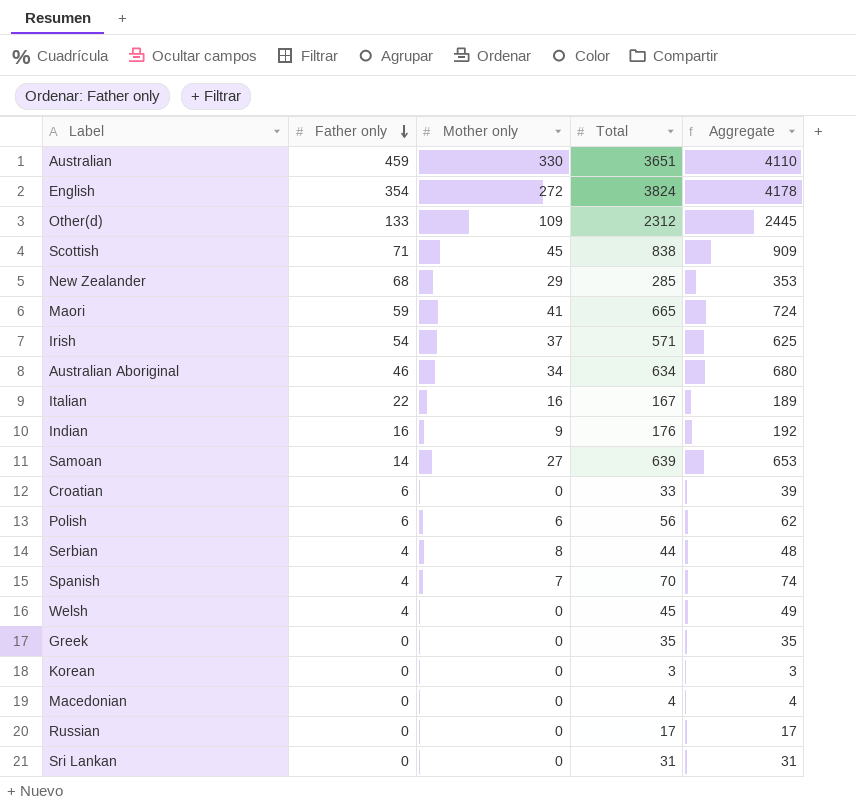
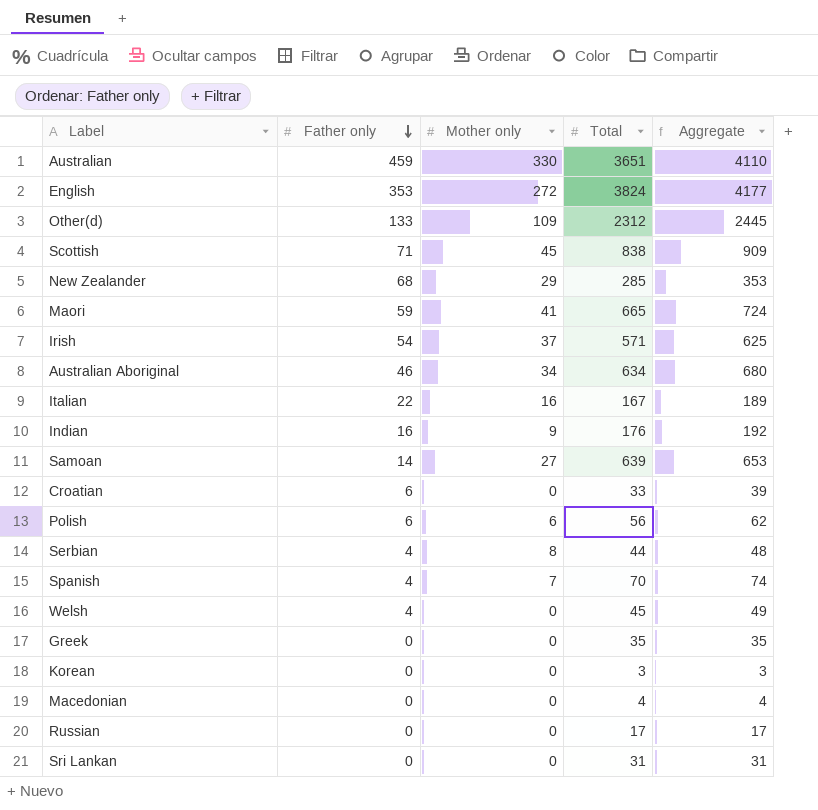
English | Father only: 354 -> 353
English | Aggregate: 4178 -> 4177

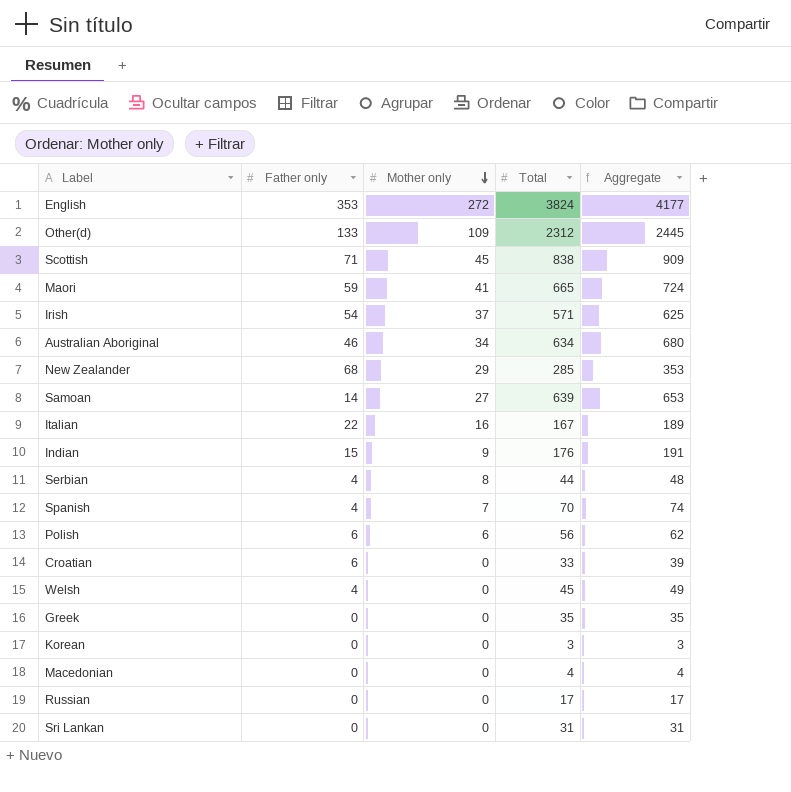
row order: Father only descending -> Mother only descending
row Australian: 459 | 330 | 3651 | 4110 -> none
Indian | Father only: 16 -> 15
Indian | Aggregate: 192 -> 191

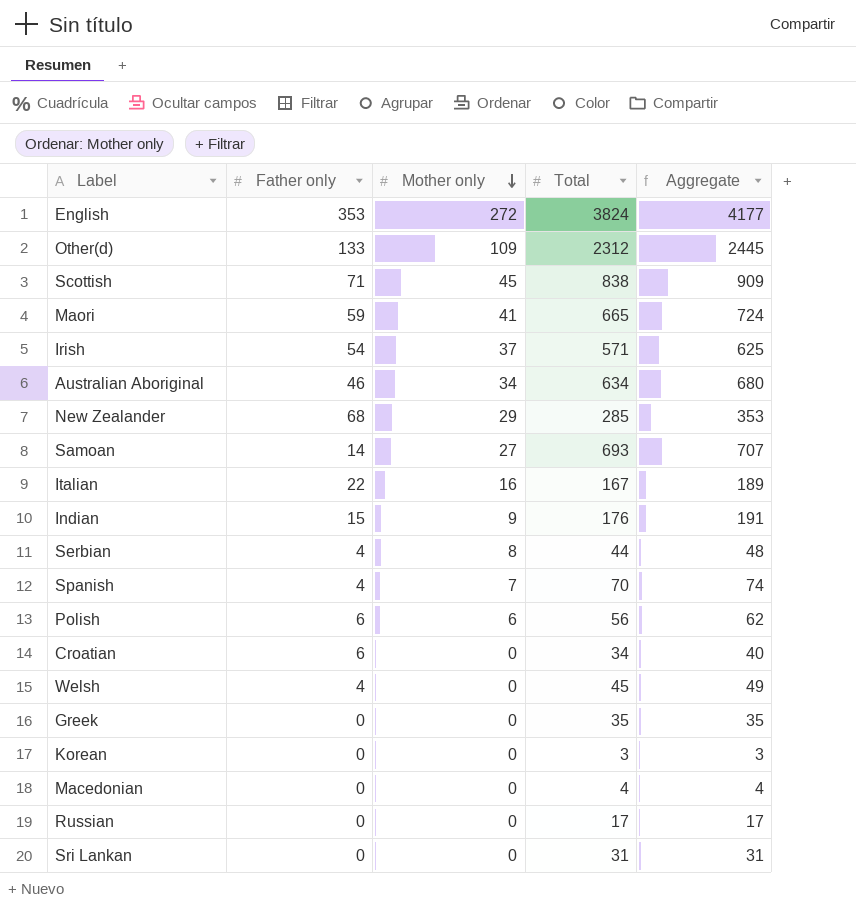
Samoan | Total: 639 -> 693
Samoan | Aggregate: 653 -> 707
Croatian | Total: 33 -> 34
Croatian | Aggregate: 39 -> 40

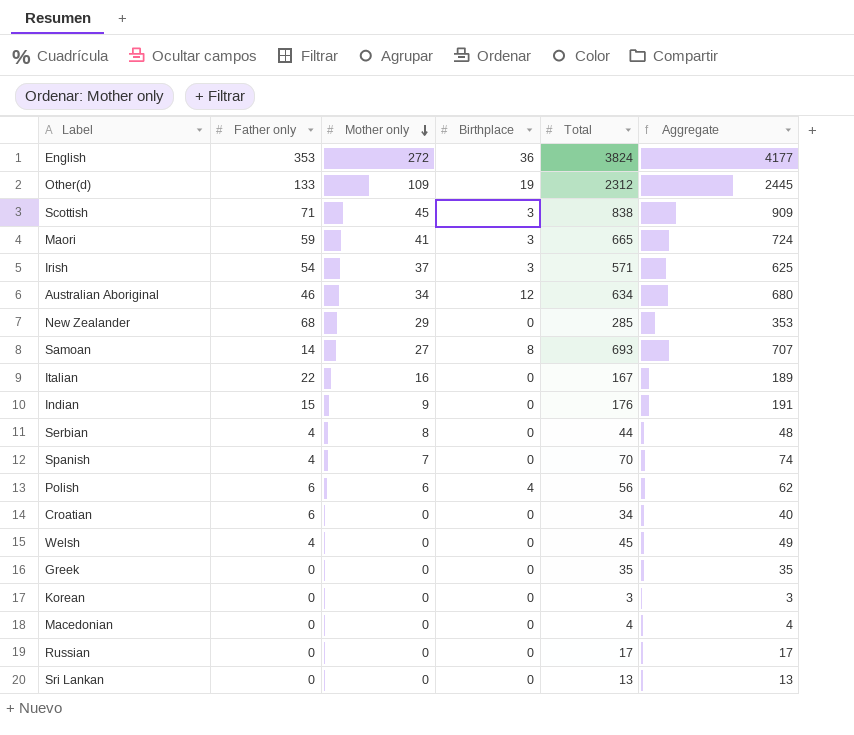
column Birthplace | position: none -> 4
Sri Lankan | Total: 31 -> 13
Sri Lankan | Aggregate: 31 -> 13

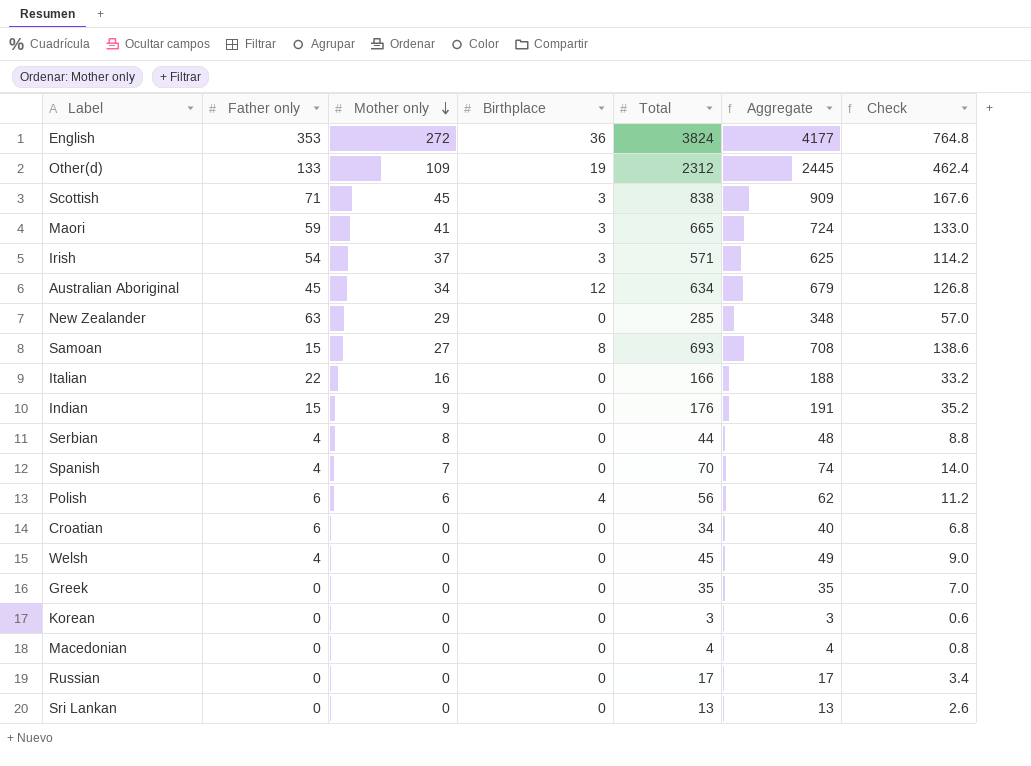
column Check | formula: none -> [Total] * 0.2
Australian Aboriginal | Father only: 46 -> 45
Australian Aboriginal | Aggregate: 680 -> 679
New Zealander | Father only: 68 -> 63
New Zealander | Aggregate: 353 -> 348
Samoan | Father only: 14 -> 15
Samoan | Aggregate: 707 -> 708
Italian | Total: 167 -> 166
Italian | Aggregate: 189 -> 188

